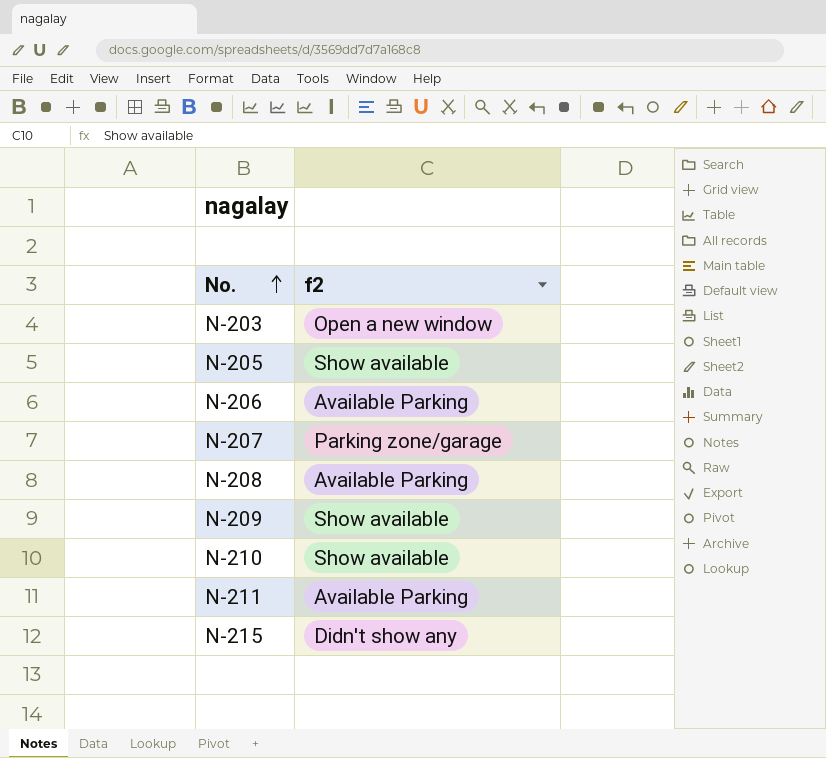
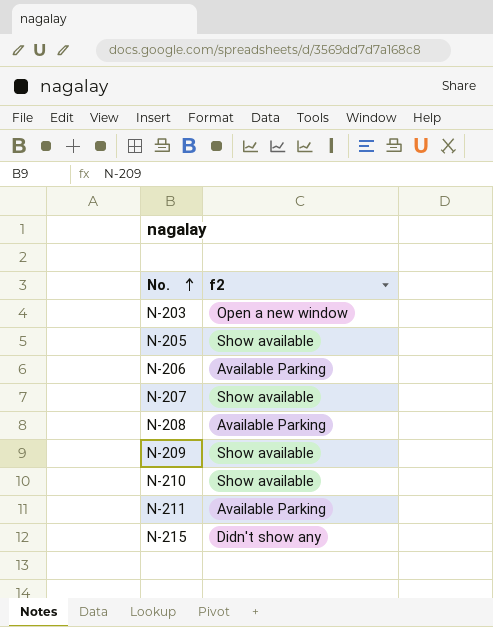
N-207 | f2: Parking zone/garage -> Show available

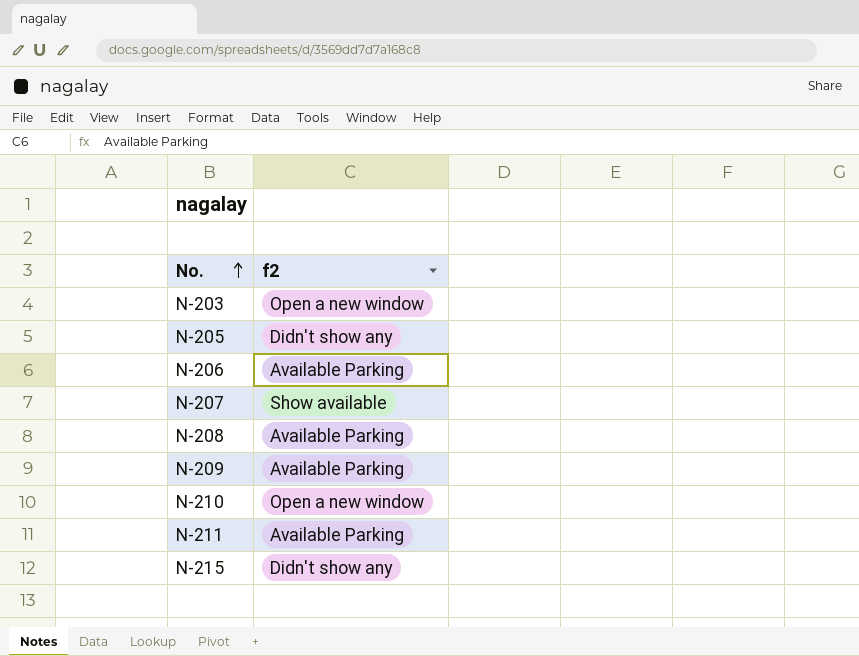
N-205 | f2: Show available -> Didn't show any
N-209 | f2: Show available -> Available Parking
N-210 | f2: Show available -> Open a new window

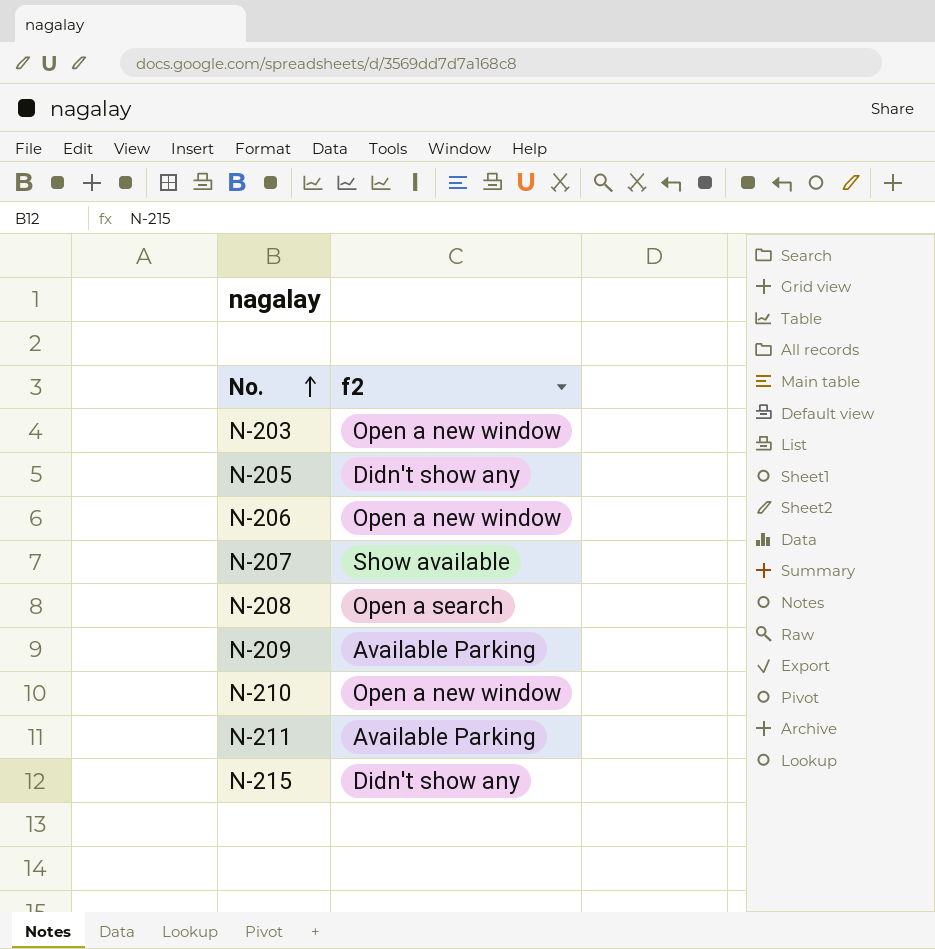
N-206 | f2: Available Parking -> Open a new window
N-208 | f2: Available Parking -> Open a search

